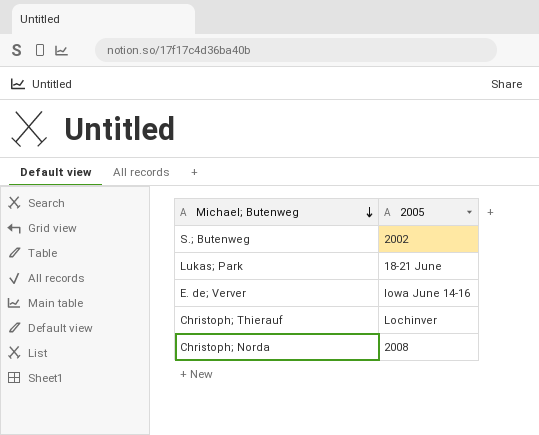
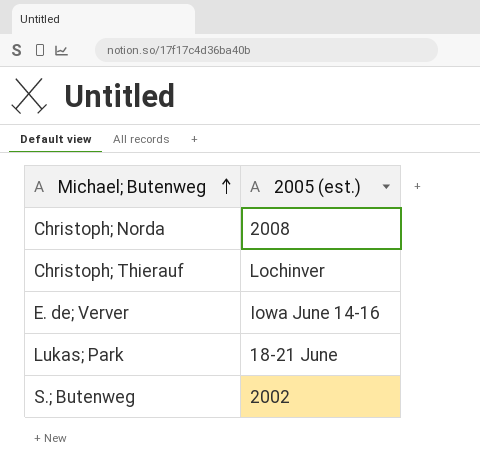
row order: Michael; Butenweg descending -> Michael; Butenweg ascending
column name: 2005 -> 2005 (est.)

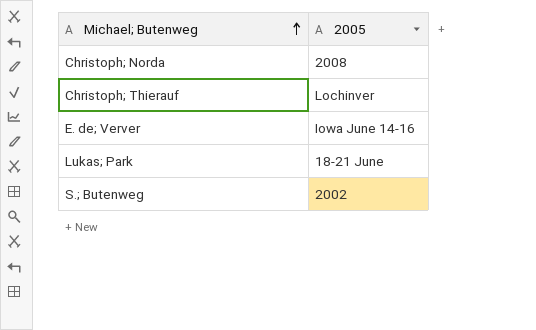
column name: 2005 (est.) -> 2005

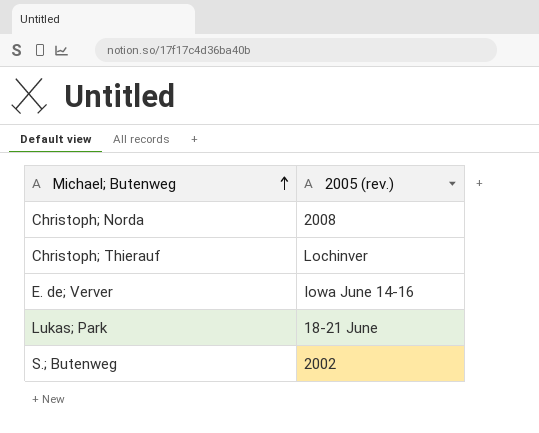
column name: 2005 -> 2005 (rev.)

